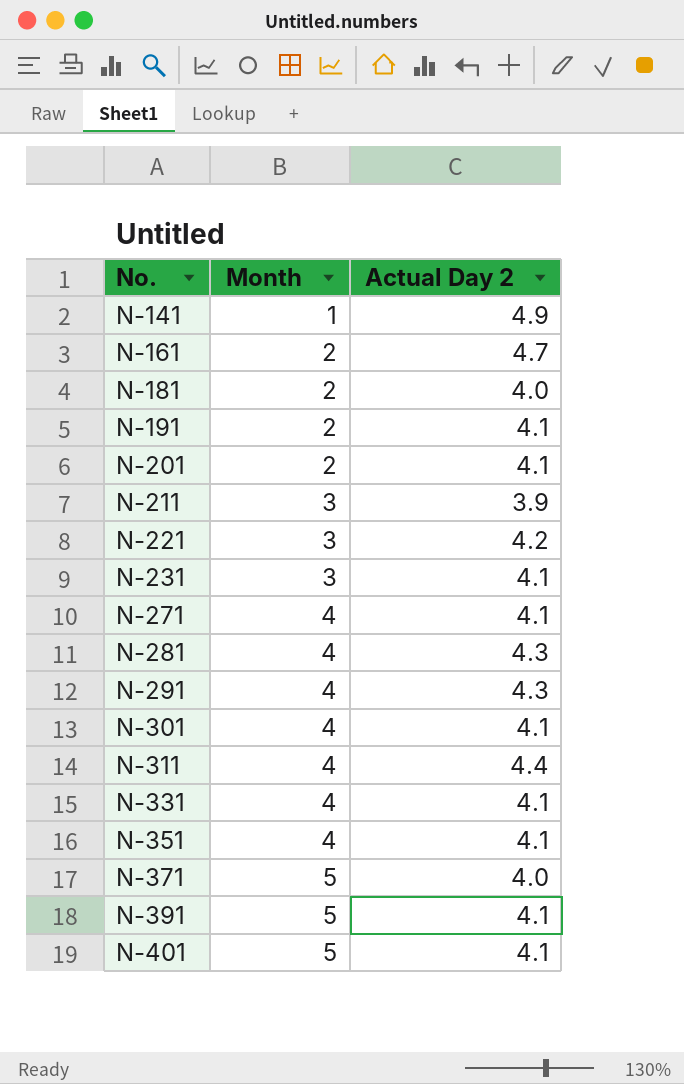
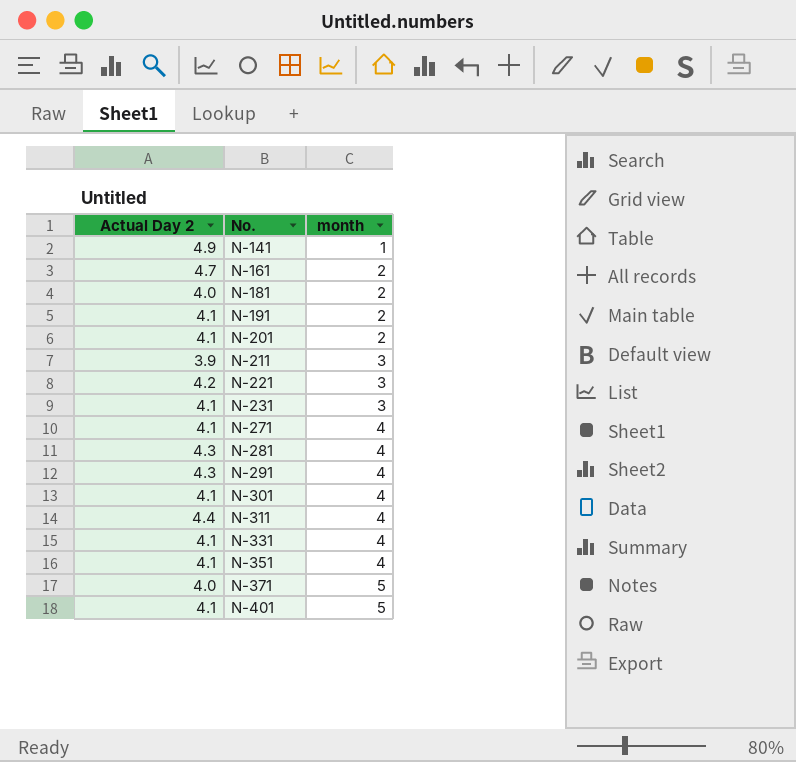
column Actual Day 2 | position: 3 -> 1
column name: Month -> month
row N-391: 5 | 4.1 -> none

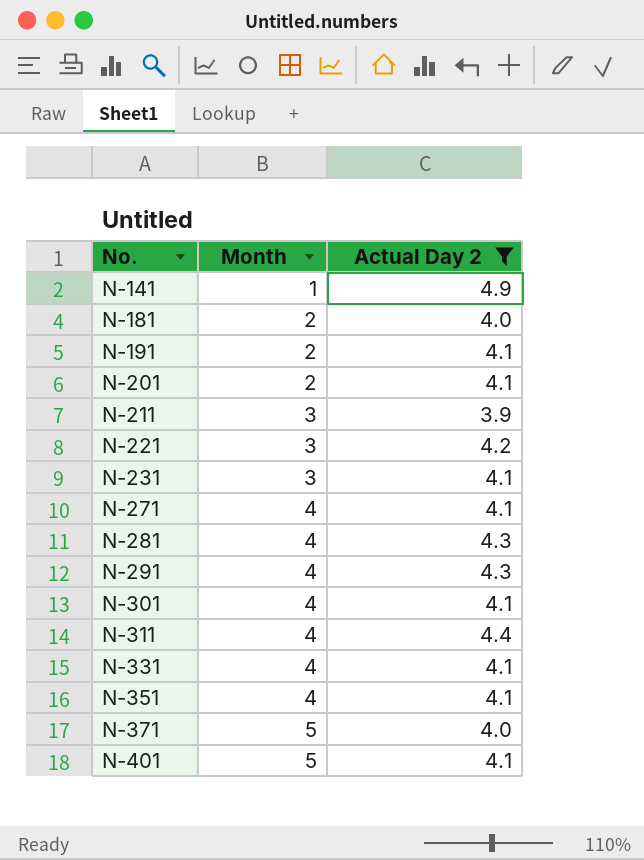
filter: none -> Actual Day 2 != 4.7
column name: month -> Month
column Actual Day 2 | position: 1 -> 3

